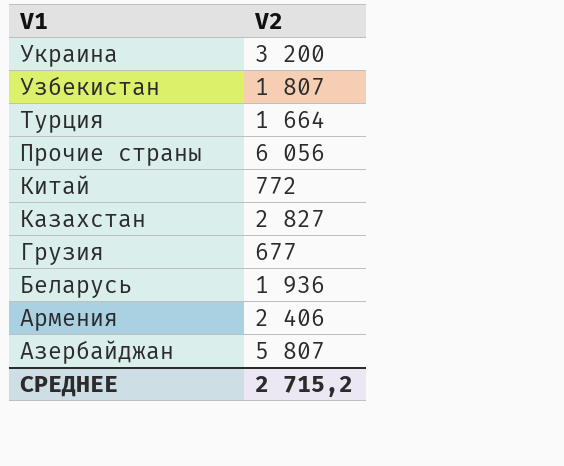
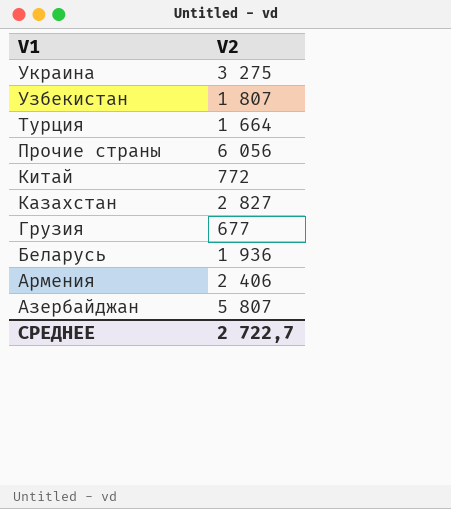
Украина | V2: 3 200 -> 3 275
СРЕДНЕЕ | V2: 2 715,2 -> 2 722,7

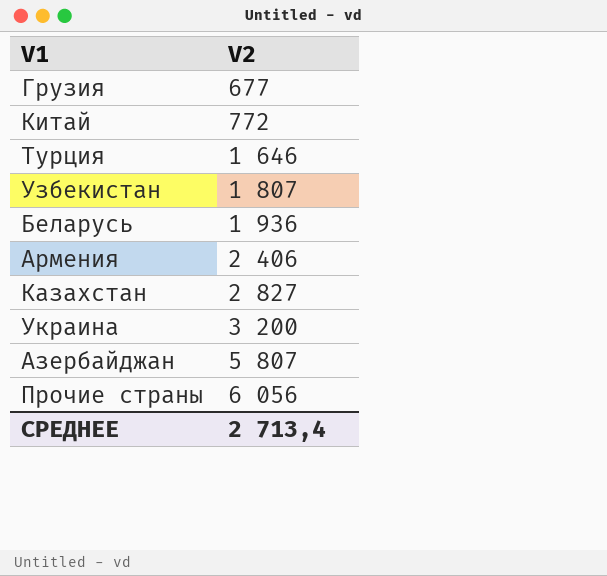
row order: V1 descending -> V2 ascending
Турция | V2: 1 664 -> 1 646
Украина | V2: 3 275 -> 3 200
СРЕДНЕЕ | V2: 2 722,7 -> 2 713,4

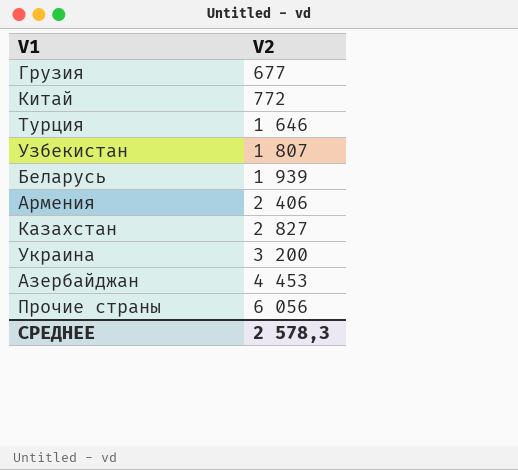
Беларусь | V2: 1 936 -> 1 939
Азербайджан | V2: 5 807 -> 4 453
СРЕДНЕЕ | V2: 2 713,4 -> 2 578,3

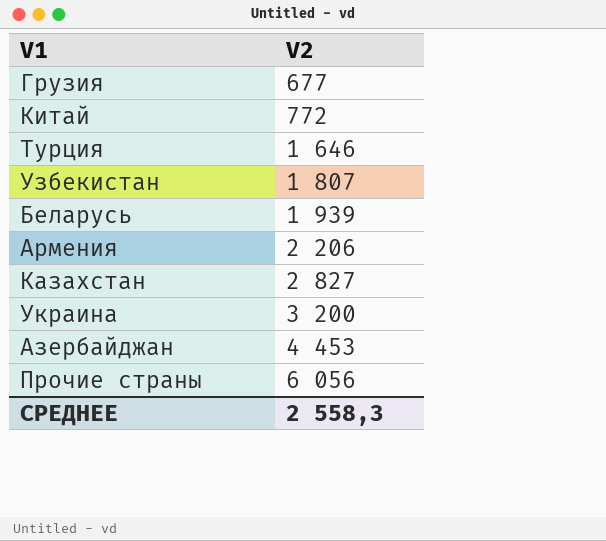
Армения | V2: 2 406 -> 2 206
СРЕДНЕЕ | V2: 2 578,3 -> 2 558,3

